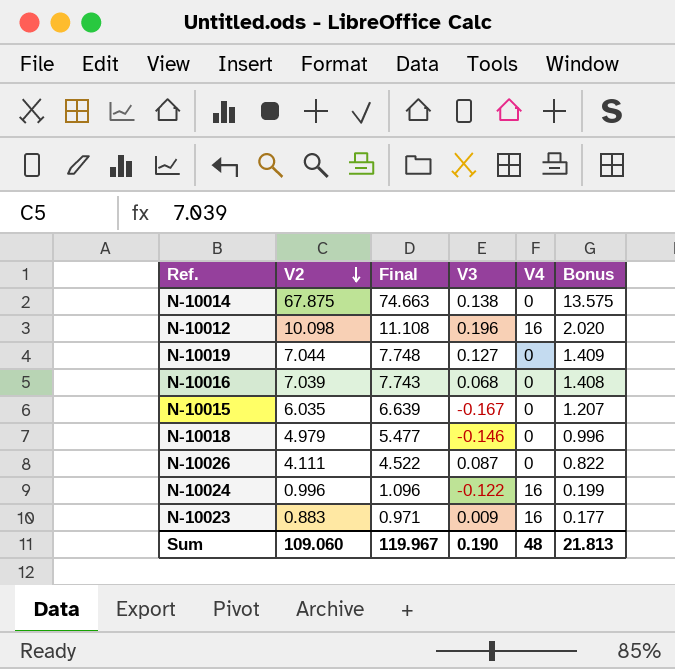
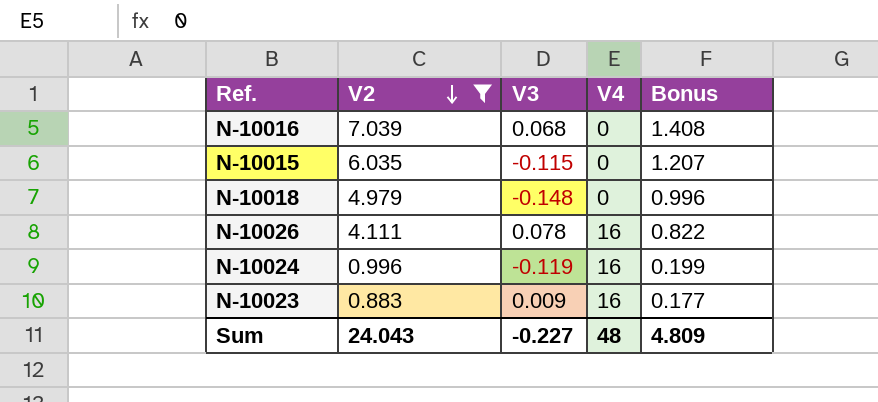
filter: none -> V2 <= 7.039
column Final | formula: [V2] * 1.1 -> none
N-10015 | V3: -0.167 -> -0.115
N-10018 | V3: -0.146 -> -0.148
N-10026 | V3: 0.087 -> 0.078
N-10026 | V4: 0 -> 16
N-10024 | V3: -0.122 -> -0.119
Sum | V2: 109.060 -> 24.043
Sum | V3: 0.190 -> -0.227
Sum | Bonus: 21.813 -> 4.809

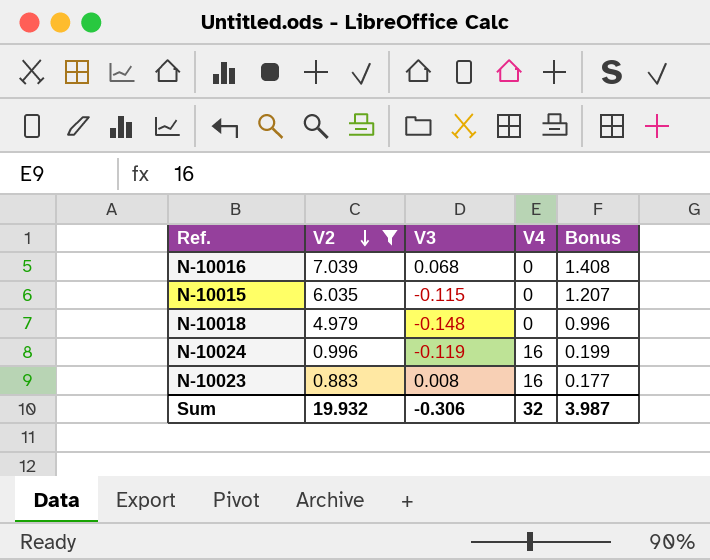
row N-10026: 4.111 | 0.078 | 16 | 0.822 -> none
N-10023 | V3: 0.009 -> 0.008
Sum | V2: 24.043 -> 19.932
Sum | V3: -0.227 -> -0.306
Sum | V4: 48 -> 32
Sum | Bonus: 4.809 -> 3.987

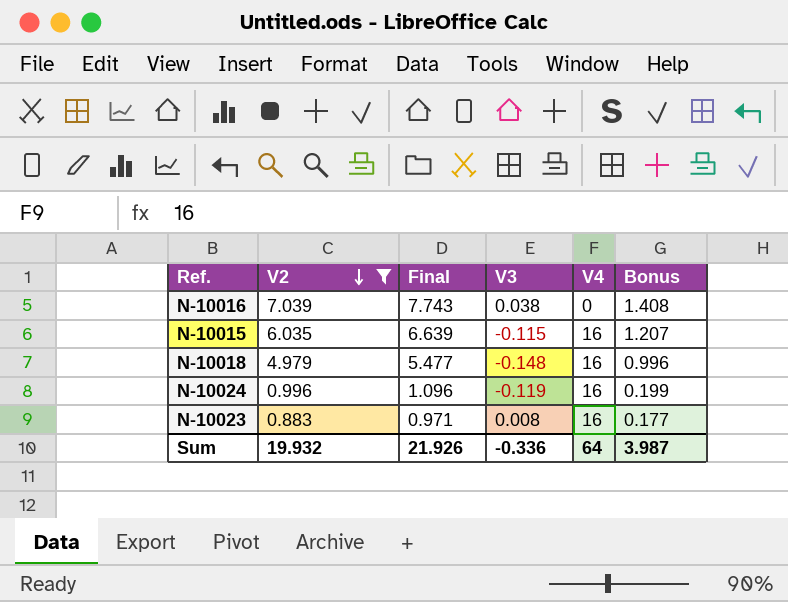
column Final | formula: none -> [V2] * 1.1
N-10016 | V3: 0.068 -> 0.038
N-10015 | V4: 0 -> 16
N-10018 | V4: 0 -> 16
Sum | V3: -0.306 -> -0.336
Sum | V4: 32 -> 64

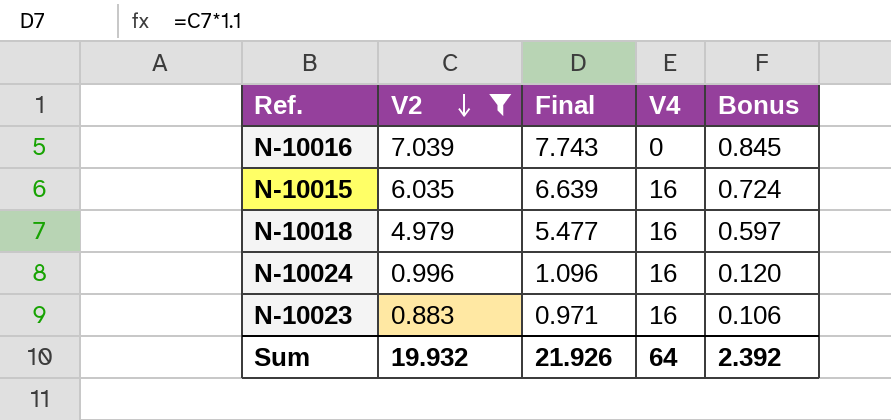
column V3 | position: 4 -> none
column Bonus | formula: [V2] * 0.2 -> [V2] * 0.12
Sum | Bonus: 3.987 -> 2.392

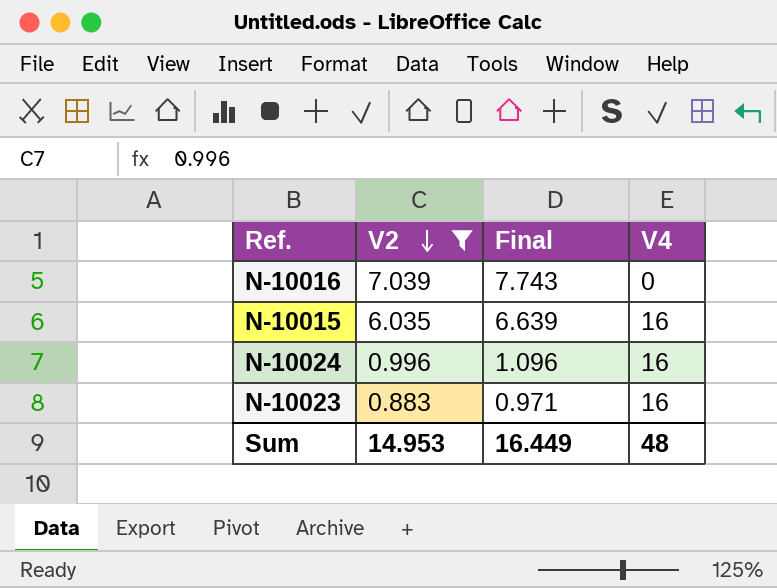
column Bonus | formula: [V2] * 0.12 -> none
row N-10018: 4.979 | 5.477 | 16 | 0.597 -> none
Sum | V2: 19.932 -> 14.953
Sum | Final: 21.926 -> 16.449
Sum | V4: 64 -> 48

